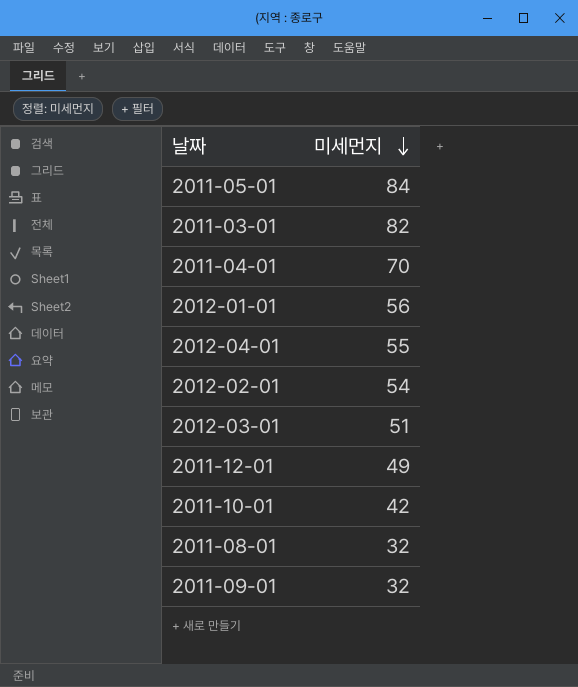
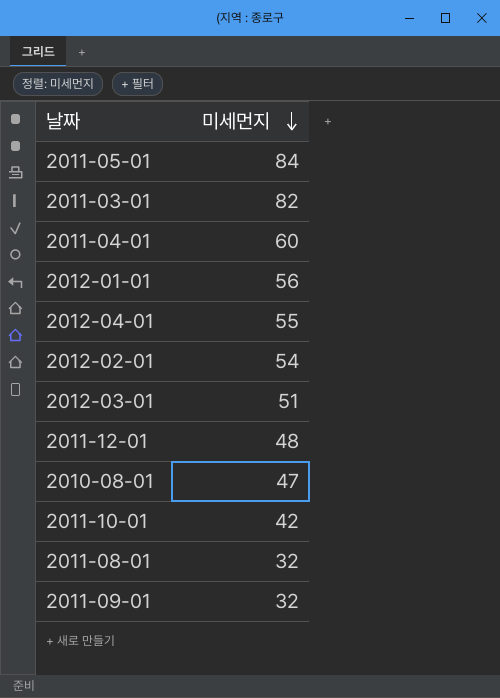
2011-04-01 | 미세먼지: 70 -> 60
2011-12-01 | 미세먼지: 49 -> 48
row 2010-08-01: none -> 47

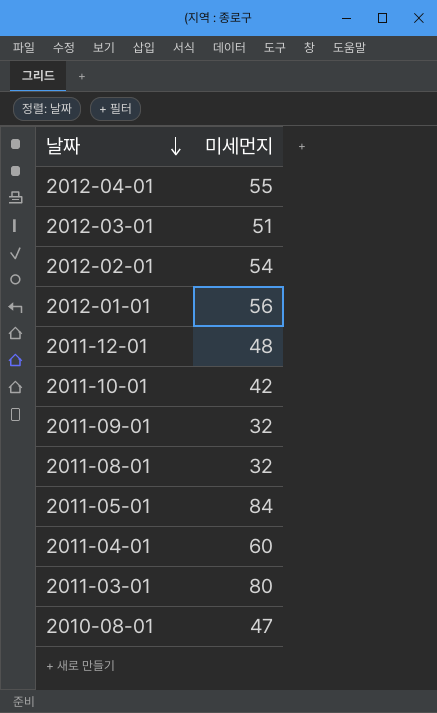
row order: 미세먼지 descending -> 날짜 descending
2011-03-01 | 미세먼지: 82 -> 80

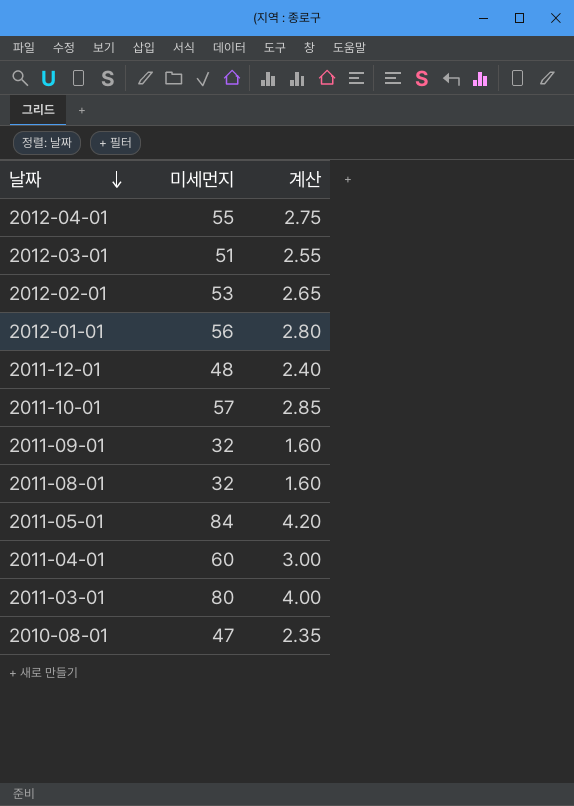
column 계산 | formula: none -> [미세먼지] * 0.05
2012-02-01 | 미세먼지: 54 -> 53
2011-10-01 | 미세먼지: 42 -> 57

